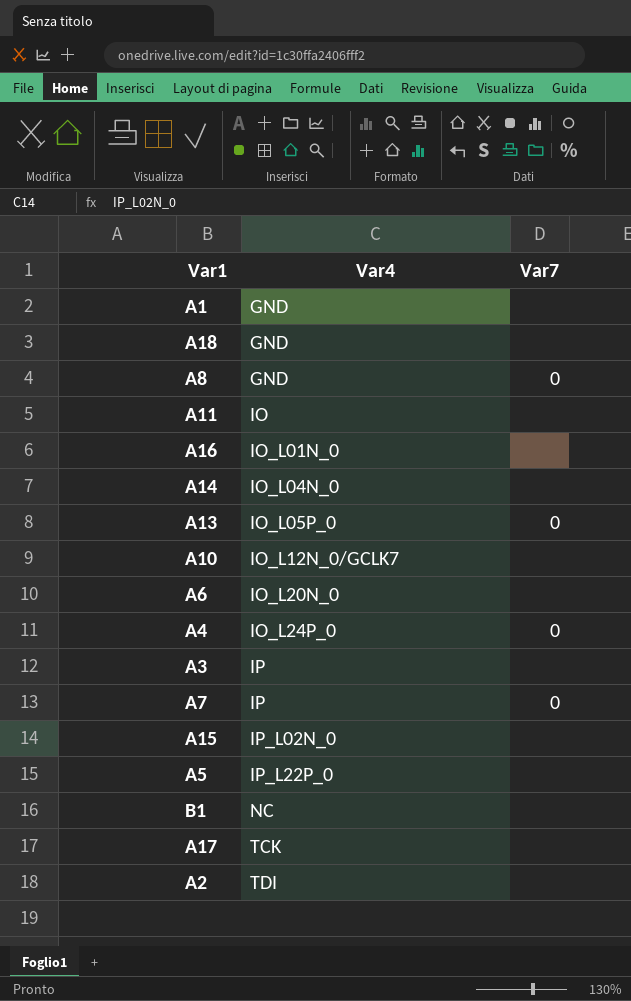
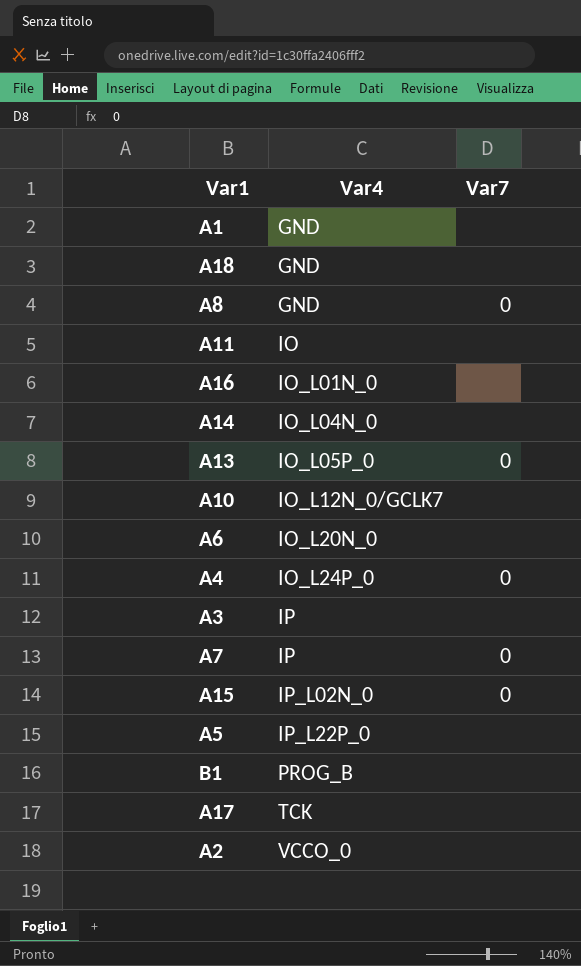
A15 | Var7: none -> 0
B1 | Var4: NC -> PROG_B
A2 | Var4: TDI -> VCCO_0

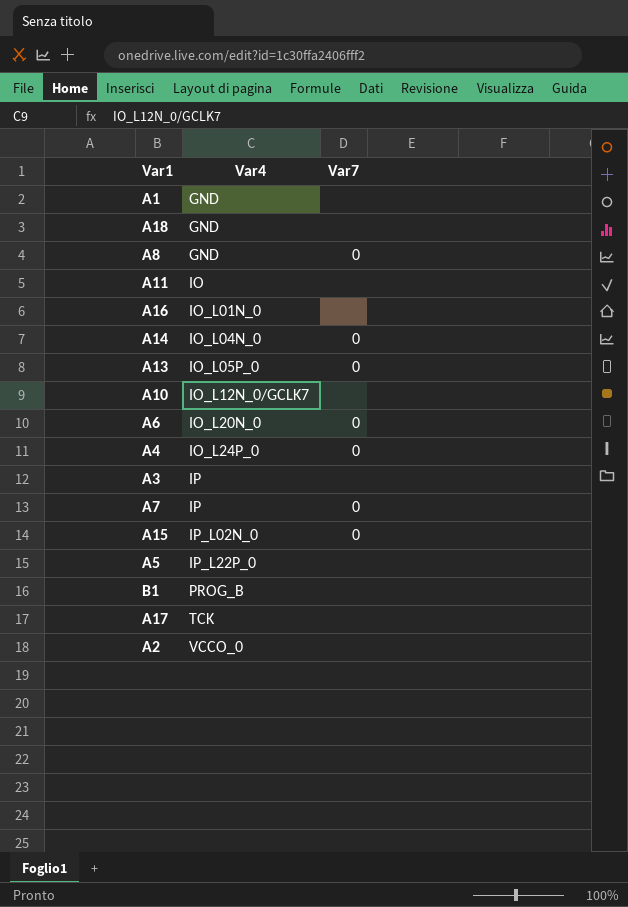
A14 | Var7: none -> 0
A6 | Var7: none -> 0

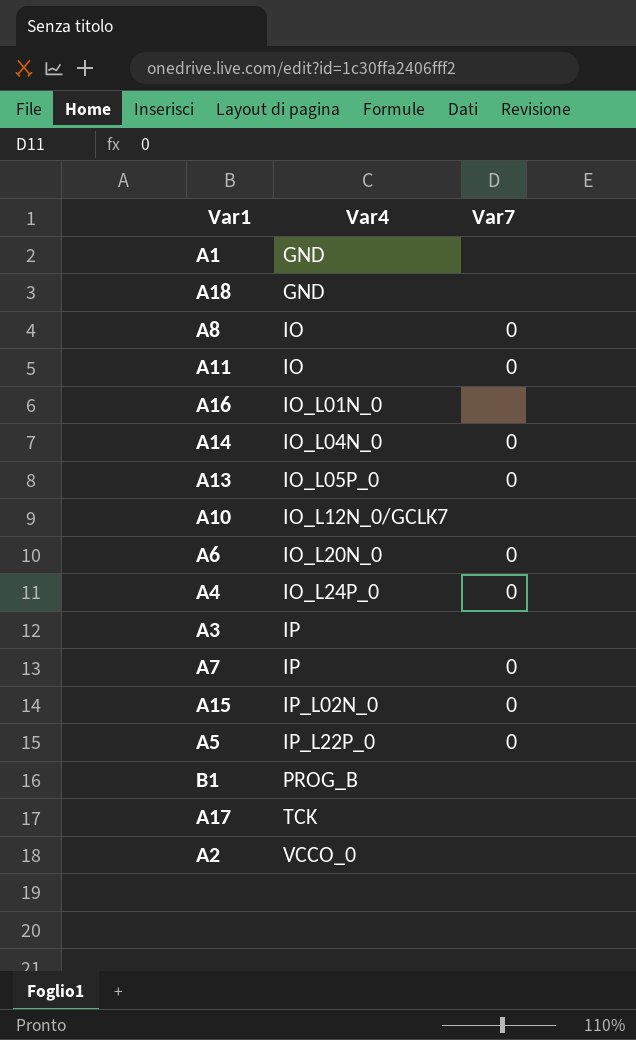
A8 | Var4: GND -> IO
A11 | Var7: none -> 0
A5 | Var7: none -> 0

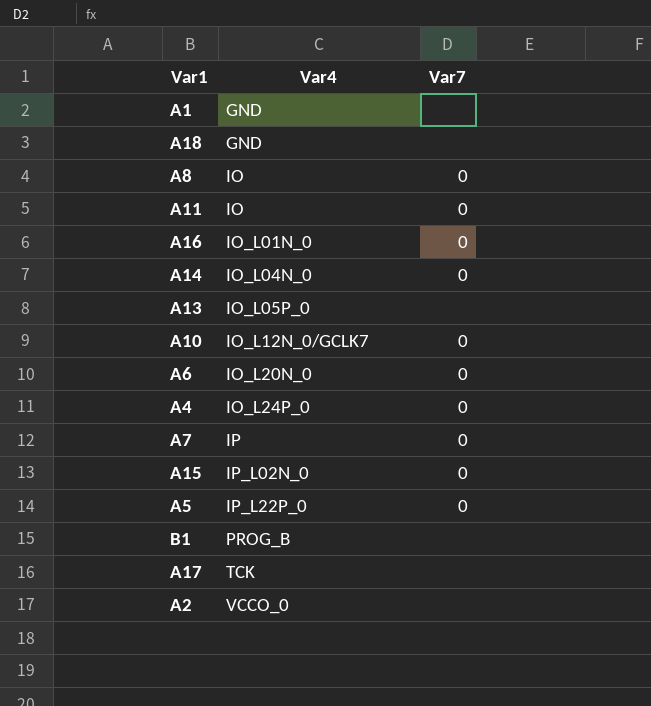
row A3: IP | none -> none
A16 | Var7: none -> 0
A13 | Var7: 0 -> none
A10 | Var7: none -> 0

